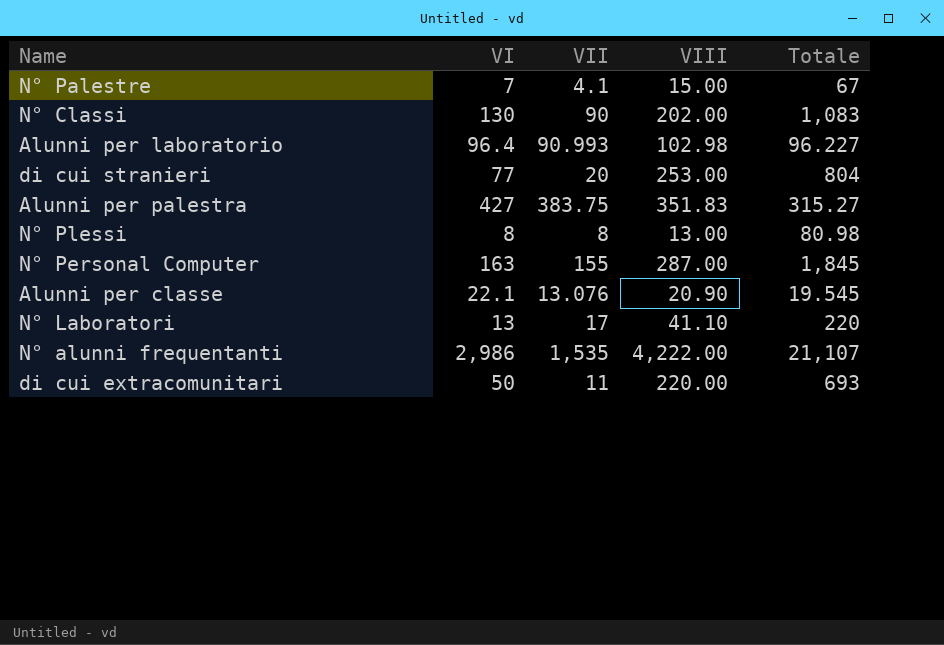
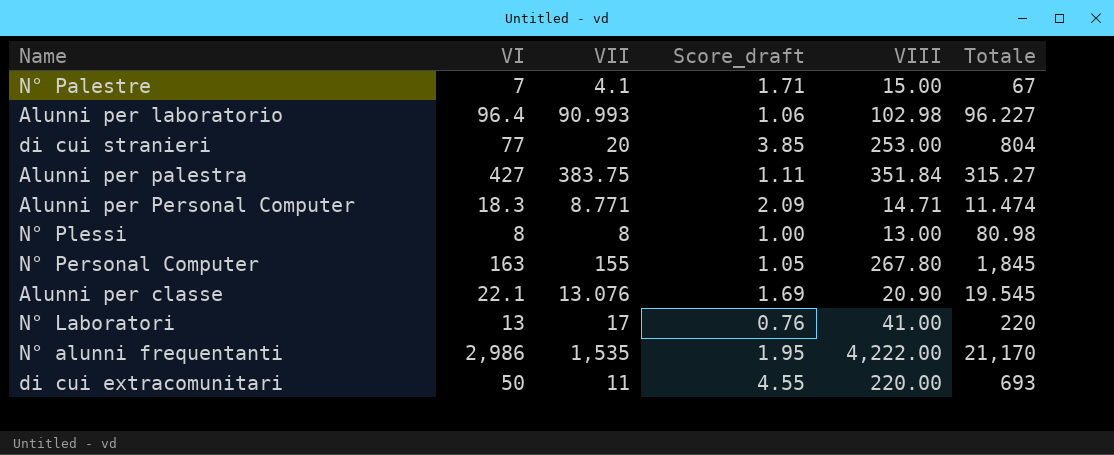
column Score_draft | formula: none -> [VI] / [VII]
row N° Classi: 130 | 90 | 202.00 | 1,083 -> none
Alunni per palestra | VIII: 351.83 -> 351.84
row Alunni per Personal Computer: none -> 18.3 | 8.771 | 2.09 | 14.71 | 11.474
N° Personal Computer | VIII: 287.00 -> 267.80
N° Laboratori | VIII: 41.10 -> 41.00
N° alunni frequentanti | Totale: 21,107 -> 21,170

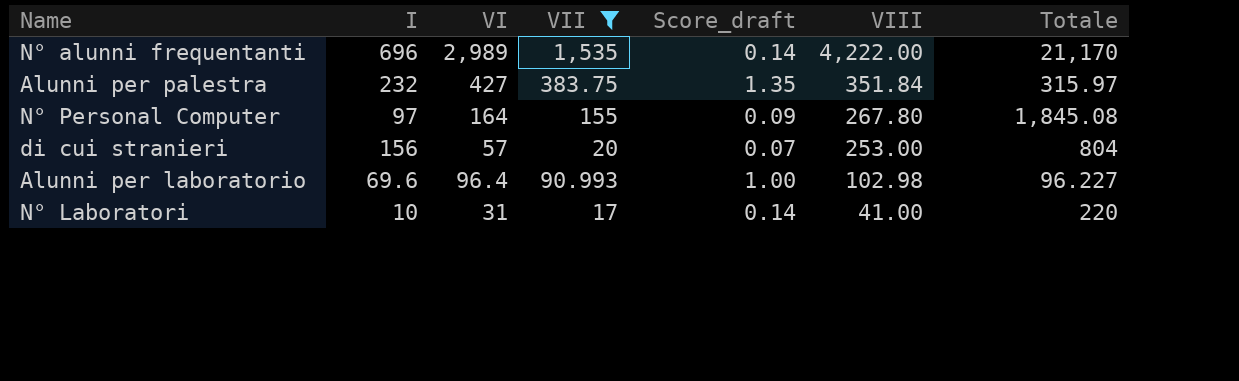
filter: none -> VII >= 17
row order: none -> VIII descending
column I | position: none -> 2
column Score_draft | formula: [VI] / [VII] -> [VI] / [Totale]
N° alunni frequentanti | VI: 2,986 -> 2,989
Alunni per palestra | Totale: 315.27 -> 315.97
N° Personal Computer | VI: 163 -> 164
N° Personal Computer | Totale: 1,845 -> 1,845.08
di cui stranieri | VI: 77 -> 57
N° Laboratori | VI: 13 -> 31

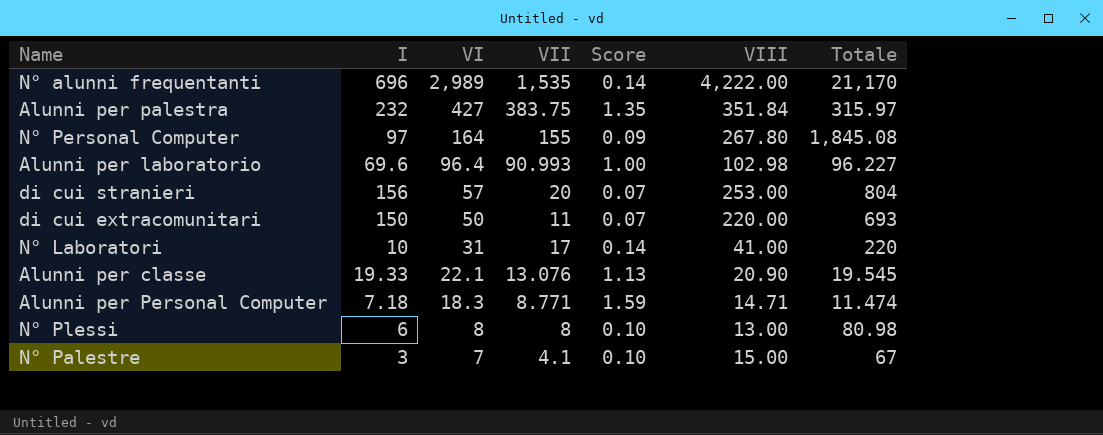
filter: VII >= 17 -> none
row order: VIII descending -> VI descending
column name: Score_draft -> Score

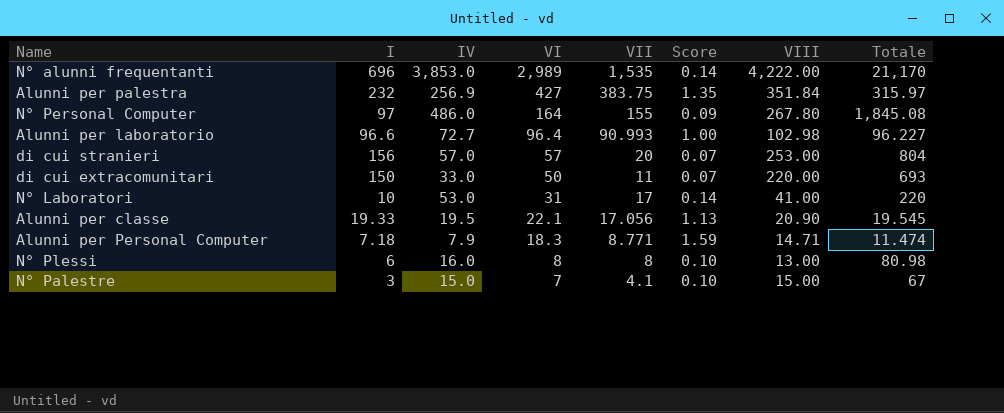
column IV | position: none -> 3
Alunni per laboratorio | I: 69.6 -> 96.6
Alunni per classe | VII: 13.076 -> 17.056

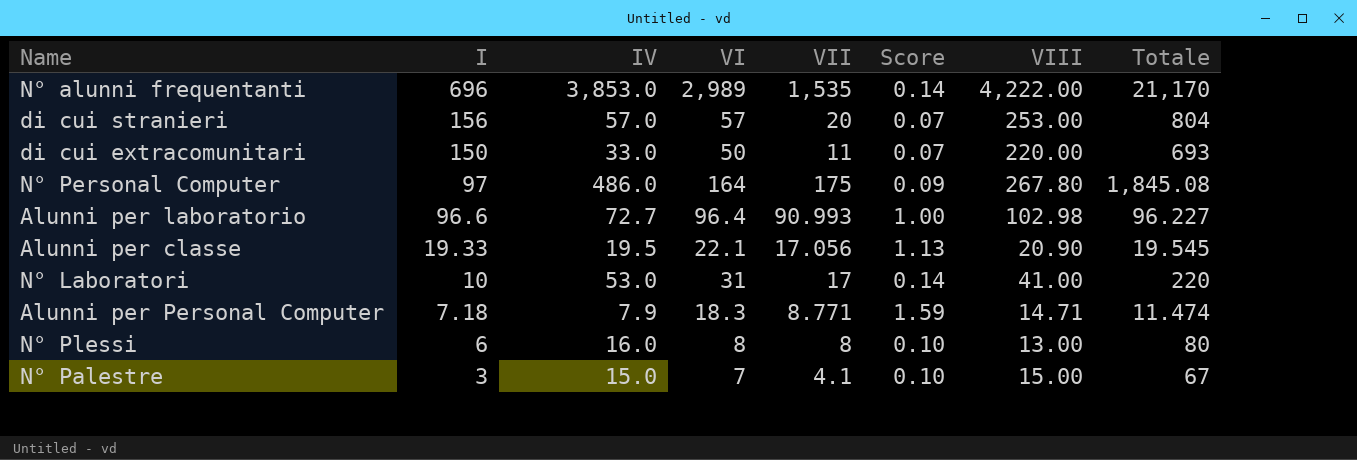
row order: VI descending -> I descending
row Alunni per palestra: 232 | 256.9 | 427 | 383.75 | 1.35 | 351.84 | 315.97 -> none
N° Personal Computer | VII: 155 -> 175
N° Plessi | Totale: 80.98 -> 80

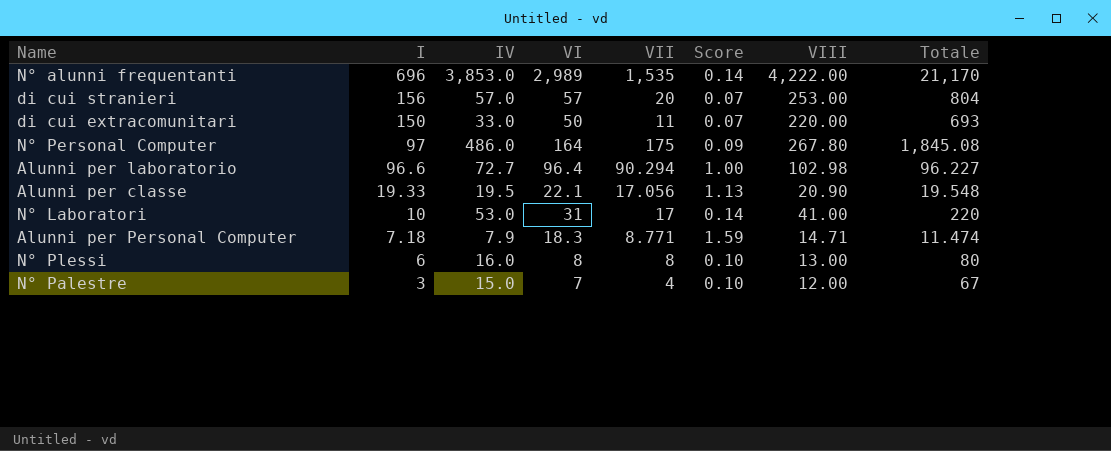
Alunni per laboratorio | VII: 90.993 -> 90.294
Alunni per classe | Totale: 19.545 -> 19.548
N° Palestre | VII: 4.1 -> 4
N° Palestre | VIII: 15.00 -> 12.00

